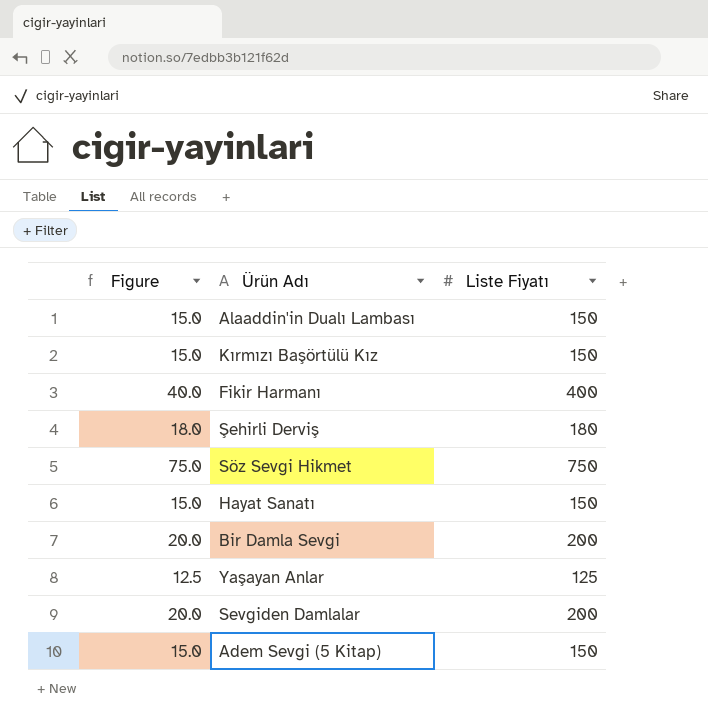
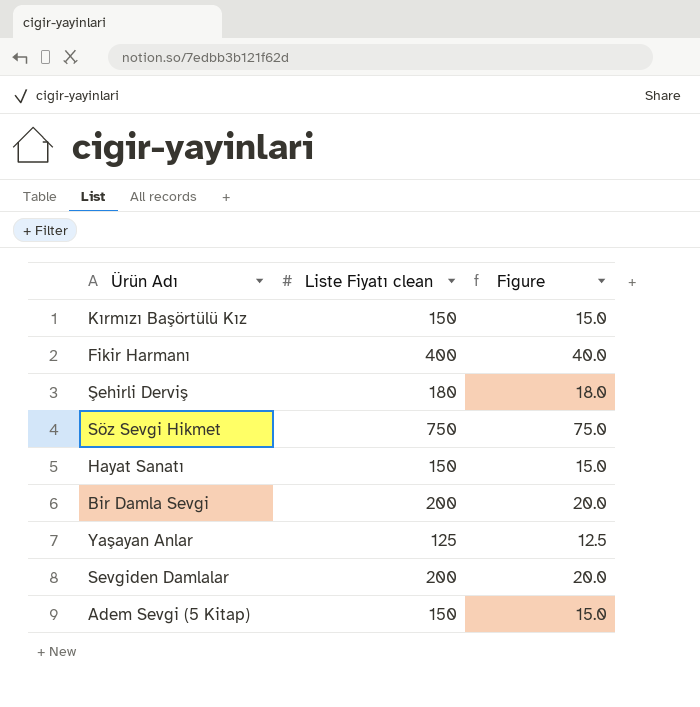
column name: Liste Fiyatı -> Liste Fiyatı clean
column Figure | position: 1 -> 3
row Alaaddin'in Dualı Lambası: 15.0 | 150 -> none

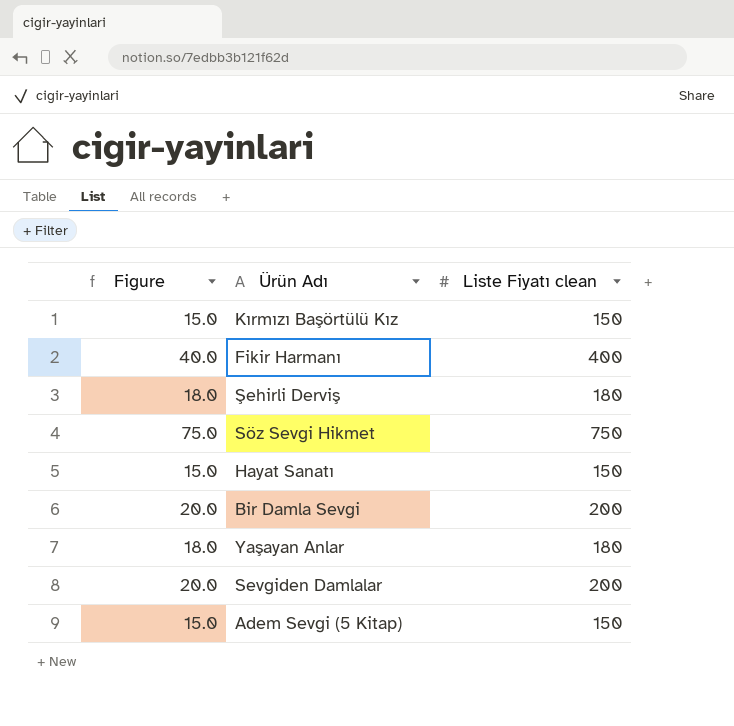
column Figure | position: 3 -> 1
Yaşayan Anlar | Figure: 12.5 -> 18.0
Yaşayan Anlar | Liste Fiyatı clean: 125 -> 180

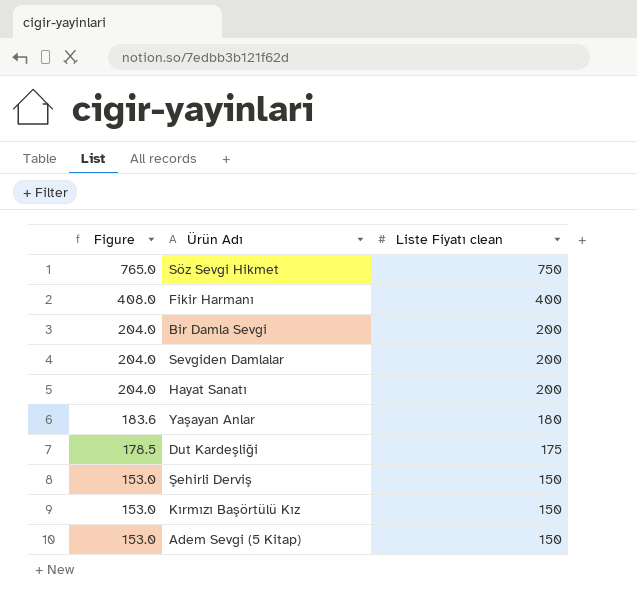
row order: none -> Figure descending
column Figure | formula: [Liste Fiyatı clean] * 0.1 -> [Liste Fiyatı clean] * 1.02
Hayat Sanatı | Liste Fiyatı clean: 150 -> 200
row Dut Kardeşliği: none -> 178.5 | 175
Şehirli Derviş | Liste Fiyatı clean: 180 -> 150

